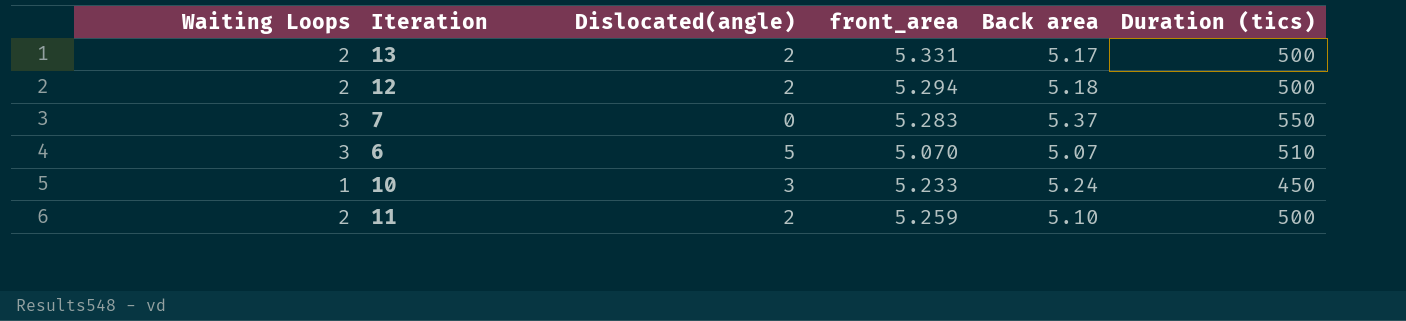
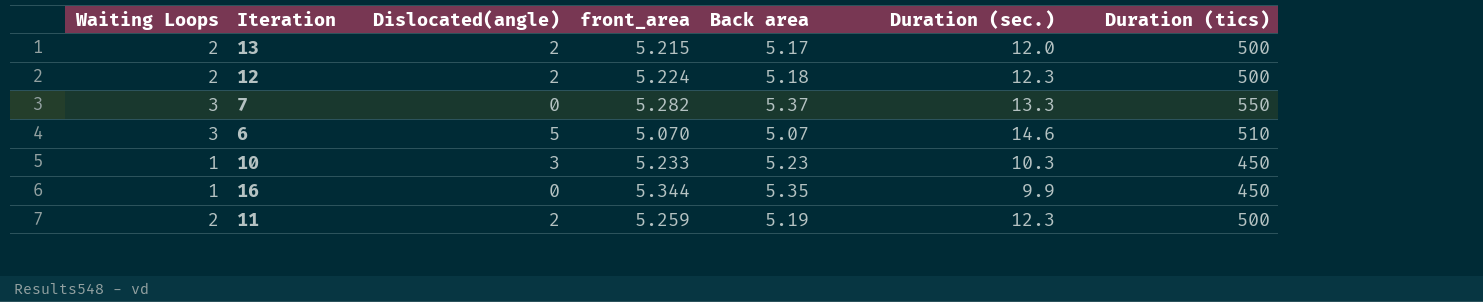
column Duration (sec.) | position: none -> 6
13 | front_area: 5.331 -> 5.215
12 | front_area: 5.294 -> 5.224
7 | front_area: 5.283 -> 5.282
10 | Back area: 5.24 -> 5.23
row 16: none -> 1 | 0 | 5.344 | 5.35 | 9.9 | 450
11 | Back area: 5.10 -> 5.19

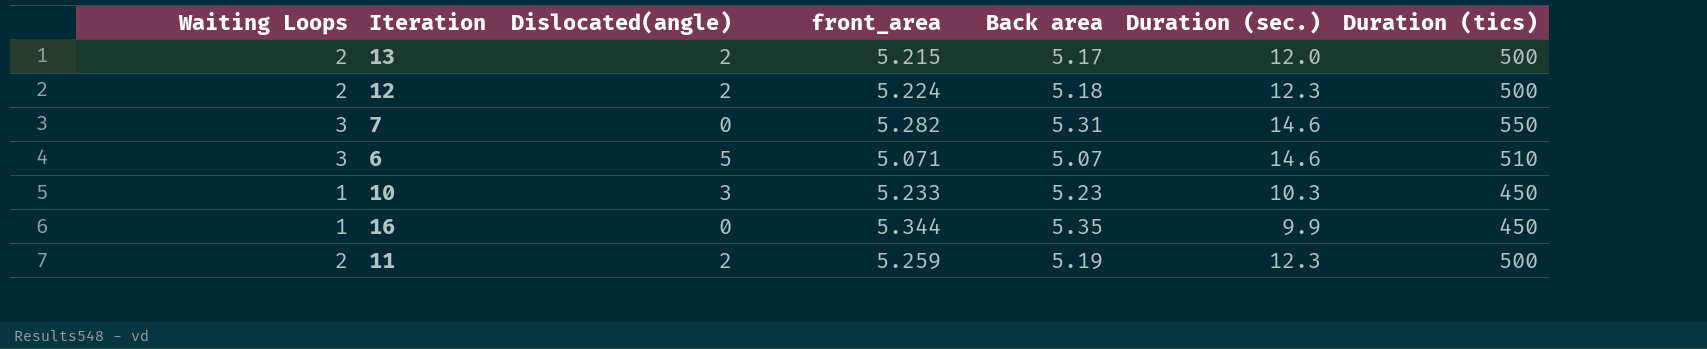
7 | Back area: 5.37 -> 5.31
7 | Duration (sec.): 13.3 -> 14.6
6 | front_area: 5.070 -> 5.071

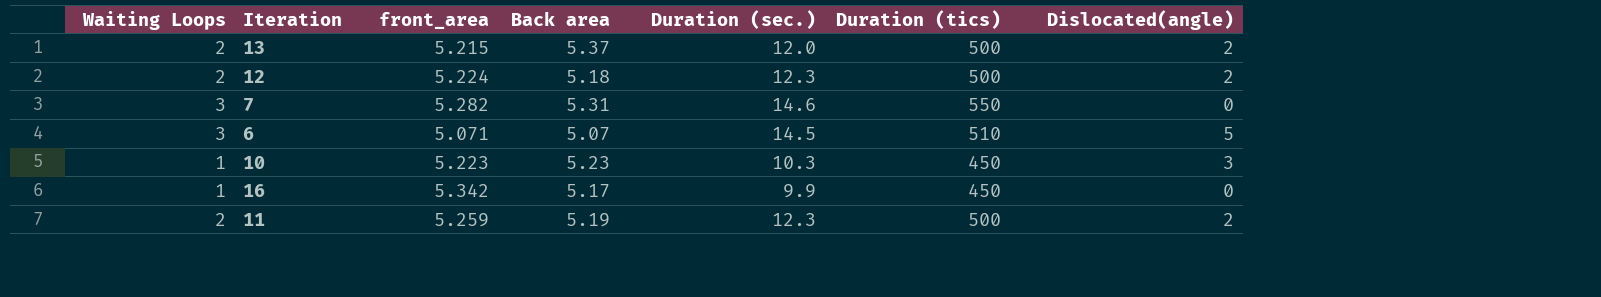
column Dislocated(angle) | position: 3 -> 7
13 | Back area: 5.17 -> 5.37
6 | Duration (sec.): 14.6 -> 14.5
10 | front_area: 5.233 -> 5.223
16 | front_area: 5.344 -> 5.342
16 | Back area: 5.35 -> 5.17

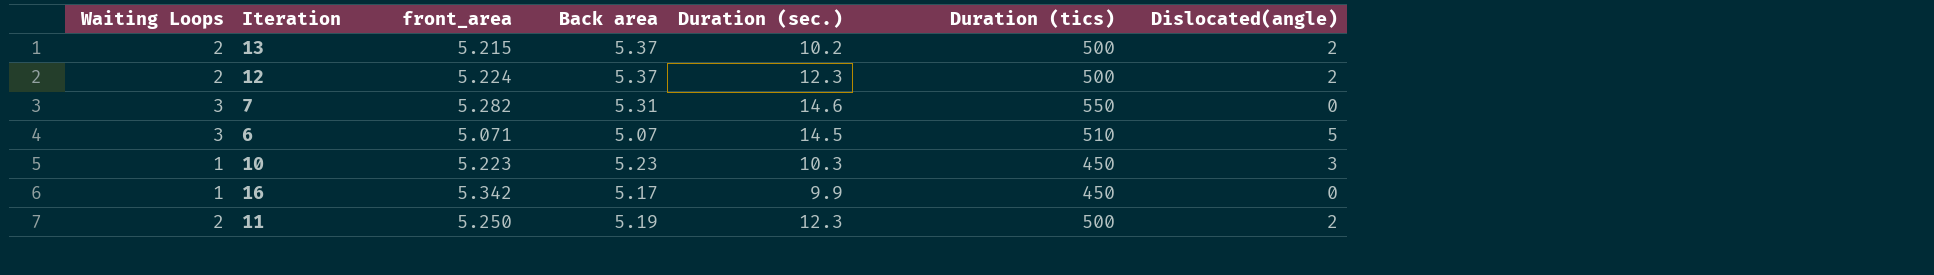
13 | Duration (sec.): 12.0 -> 10.2
12 | Back area: 5.18 -> 5.37
11 | front_area: 5.259 -> 5.250

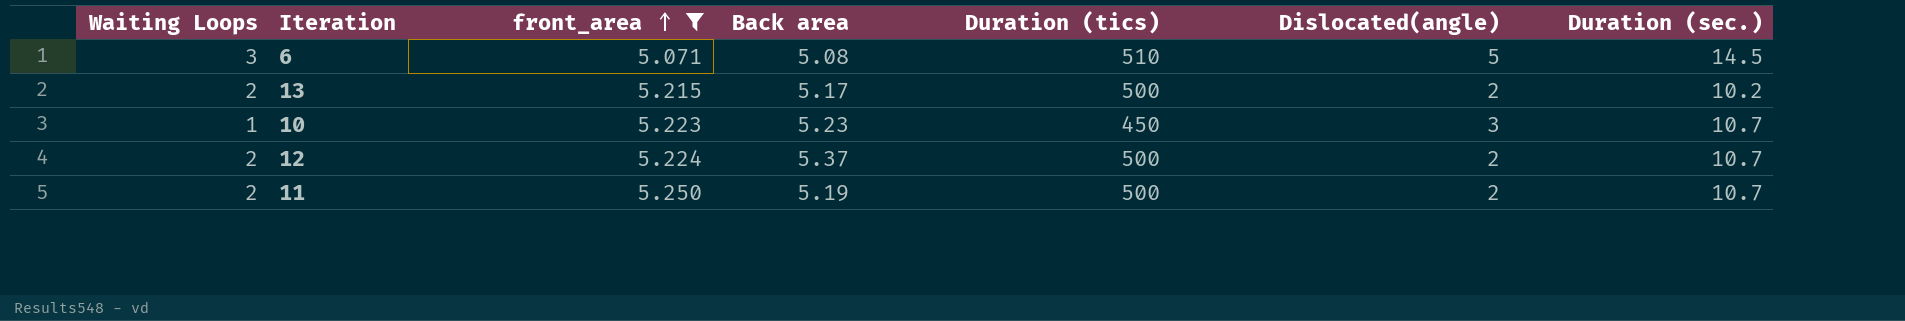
filter: none -> front_area <= 5.250
row order: none -> front_area ascending
column Duration (sec.) | position: 5 -> 7
6 | Back area: 5.07 -> 5.08
13 | Back area: 5.37 -> 5.17
10 | Duration (sec.): 10.3 -> 10.7
12 | Duration (sec.): 12.3 -> 10.7
11 | Duration (sec.): 12.3 -> 10.7

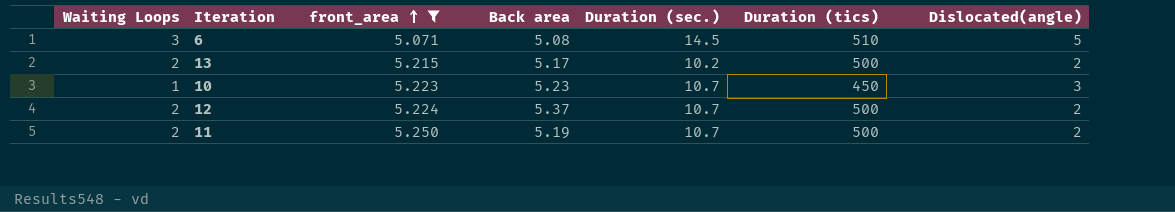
column Duration (sec.) | position: 7 -> 5

